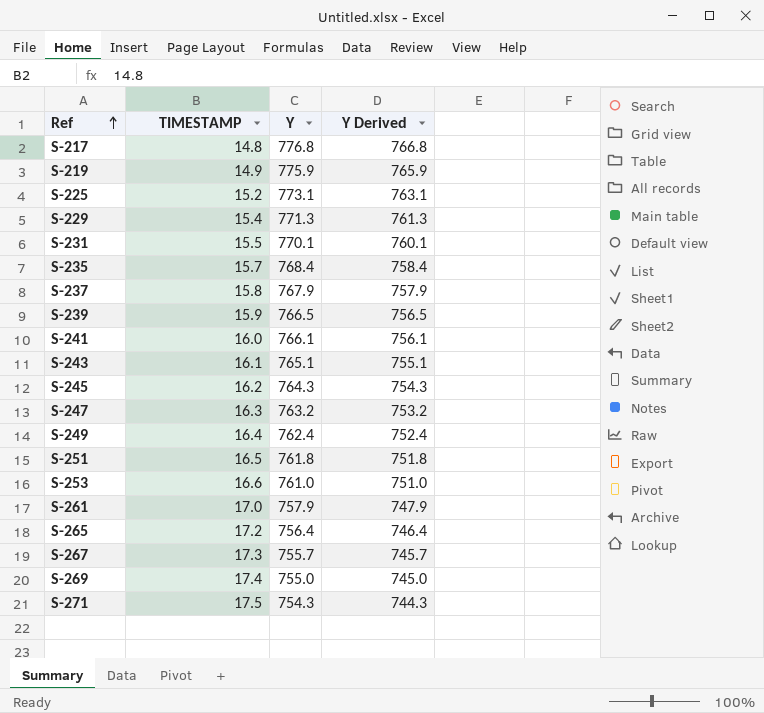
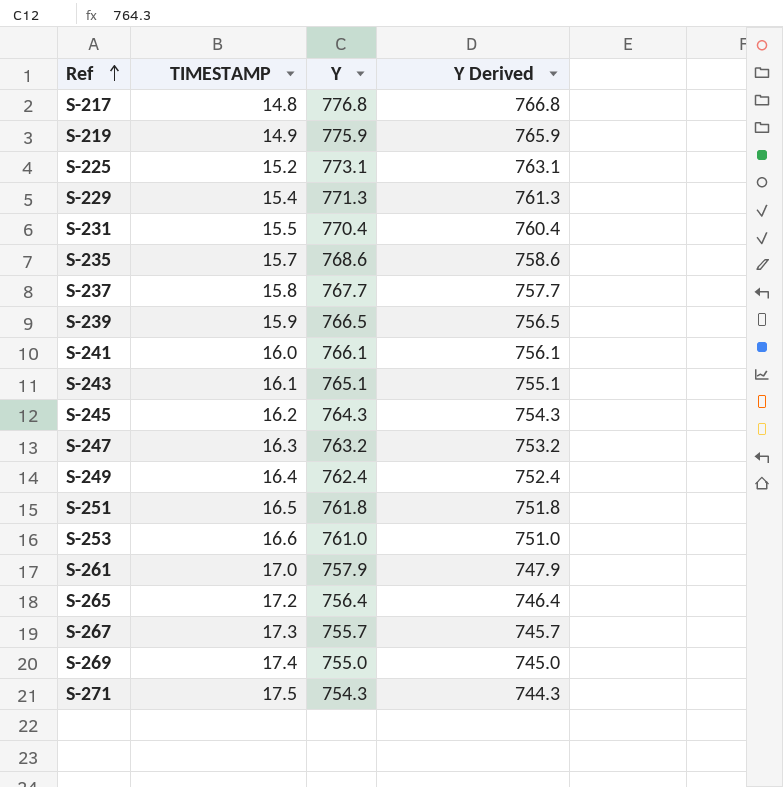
S-231 | Y: 770.1 -> 770.4
S-231 | Y Derived: 760.1 -> 760.4
S-235 | Y: 768.4 -> 768.6
S-235 | Y Derived: 758.4 -> 758.6
S-237 | Y: 767.9 -> 767.7
S-237 | Y Derived: 757.9 -> 757.7

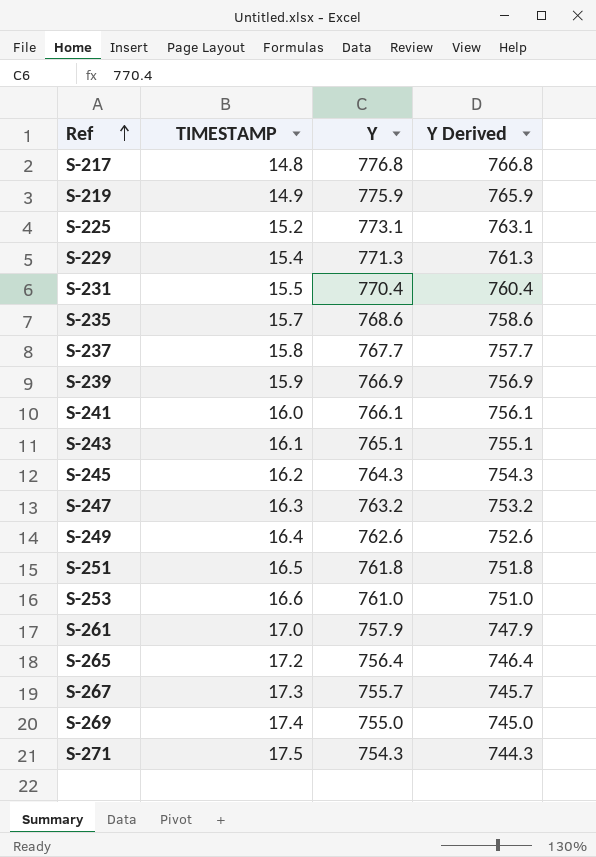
S-239 | Y: 766.5 -> 766.9
S-239 | Y Derived: 756.5 -> 756.9
S-249 | Y: 762.4 -> 762.6
S-249 | Y Derived: 752.4 -> 752.6

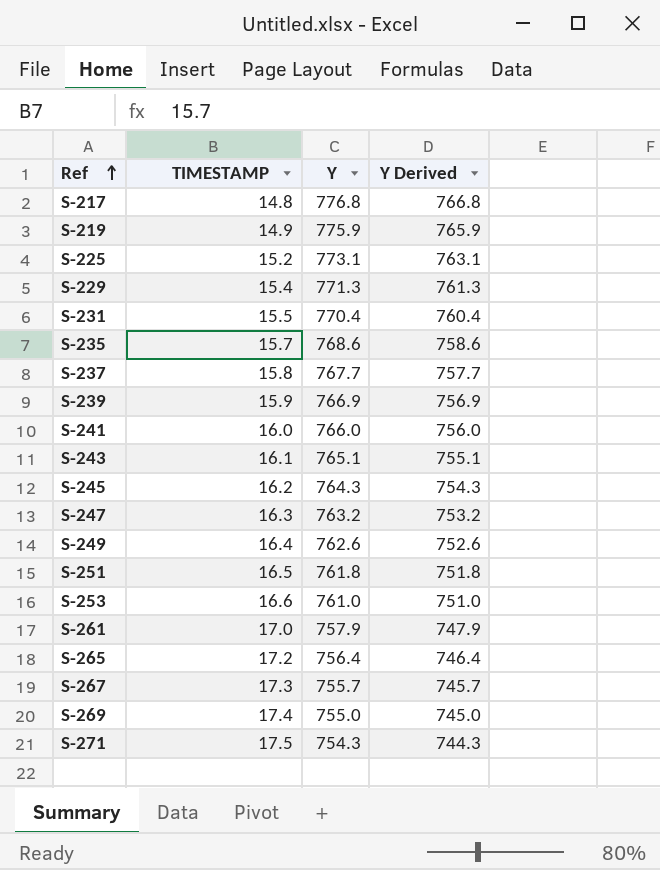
S-241 | Y: 766.1 -> 766.0
S-241 | Y Derived: 756.1 -> 756.0

